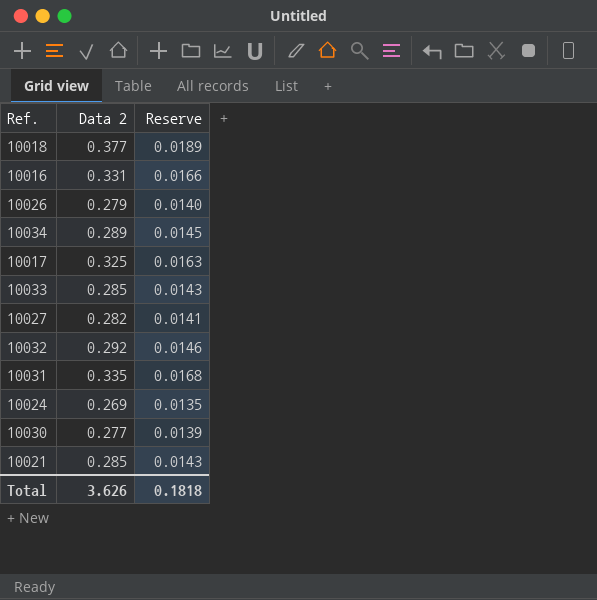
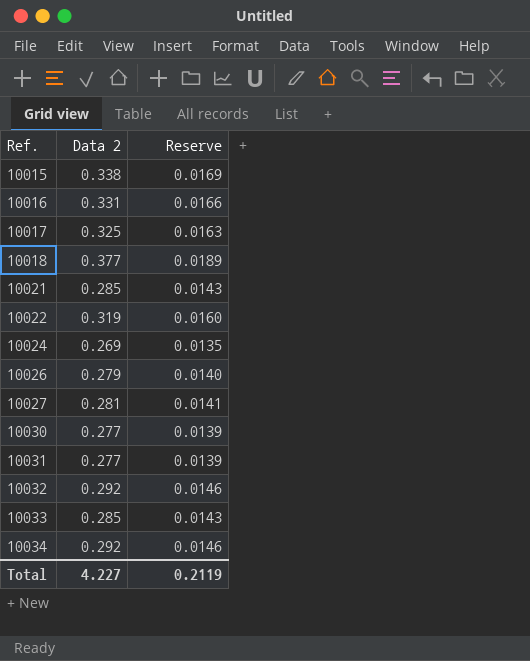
row order: none -> Ref. ascending
row 10015: none -> 0.338 | 0.0169
row 10022: none -> 0.319 | 0.0160
10027 | Data 2: 0.282 -> 0.281
10031 | Data 2: 0.335 -> 0.277
10031 | Reserve: 0.0168 -> 0.0139
10034 | Data 2: 0.289 -> 0.292
10034 | Reserve: 0.0145 -> 0.0146
Total | Data 2: 3.626 -> 4.227
Total | Reserve: 0.1818 -> 0.2119

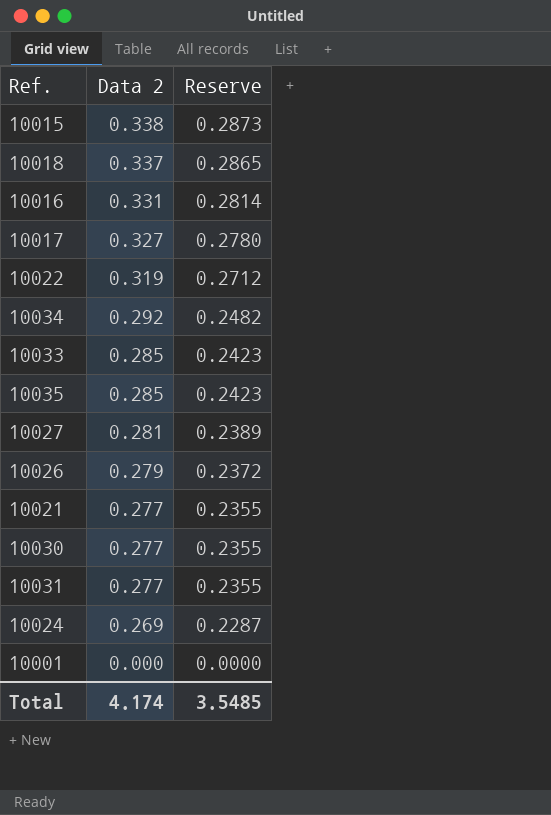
row order: Ref. ascending -> Data 2 descending
column Reserve | formula: [Data 2] * 0.05 -> [Data 2] * 0.85
row 10032: 0.292 | 0.0146 -> none
10018 | Data 2: 0.377 -> 0.337
10017 | Data 2: 0.325 -> 0.327
row 10035: none -> 0.285 | 0.2423
10021 | Data 2: 0.285 -> 0.277
row 10001: none -> 0.000 | 0.0000
Total | Data 2: 4.227 -> 4.174
Total | Reserve: 0.2119 -> 3.5485

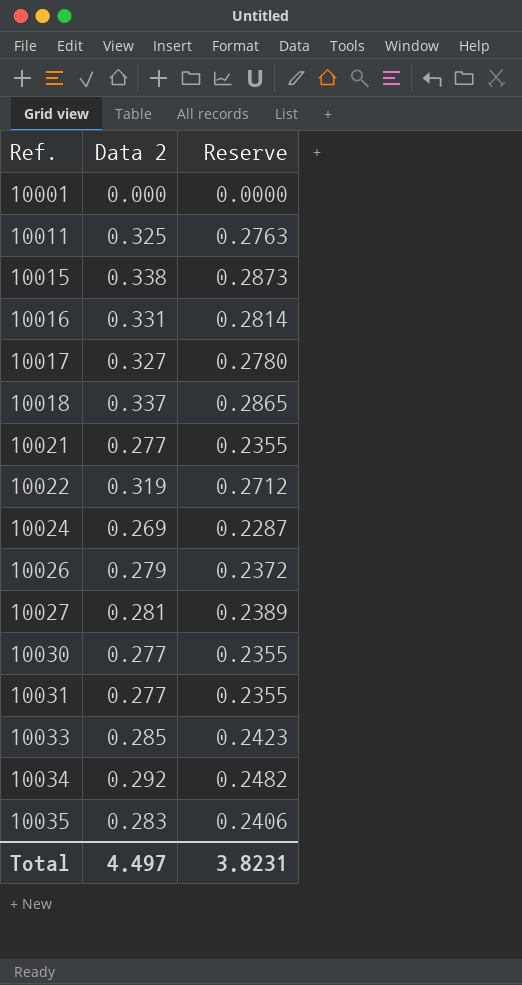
row order: Data 2 descending -> Ref. ascending
row 10011: none -> 0.325 | 0.2763
10035 | Data 2: 0.285 -> 0.283
10035 | Reserve: 0.2423 -> 0.2406
Total | Data 2: 4.174 -> 4.497
Total | Reserve: 3.5485 -> 3.8231

